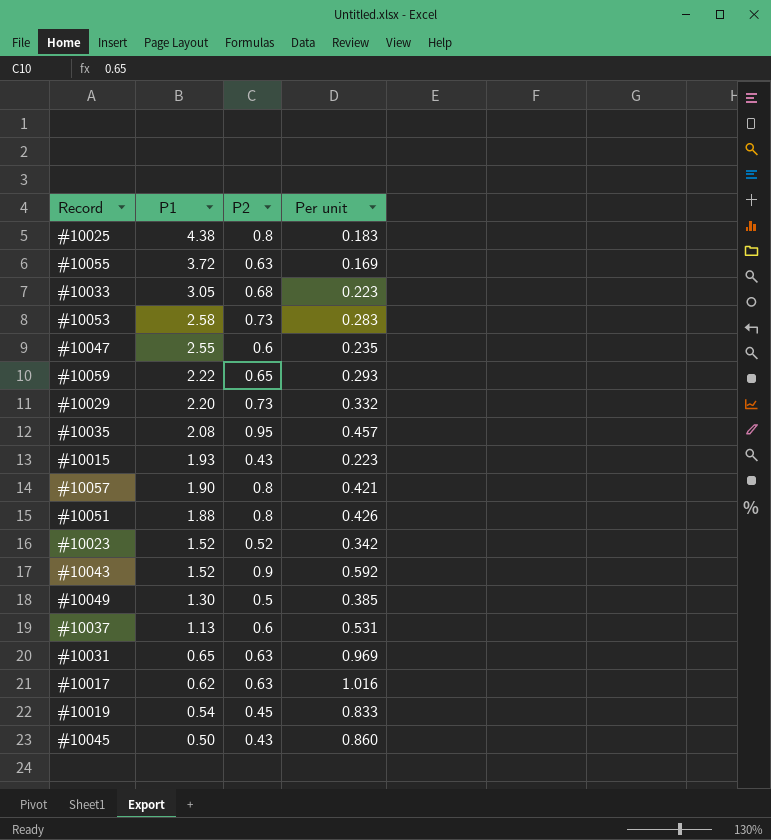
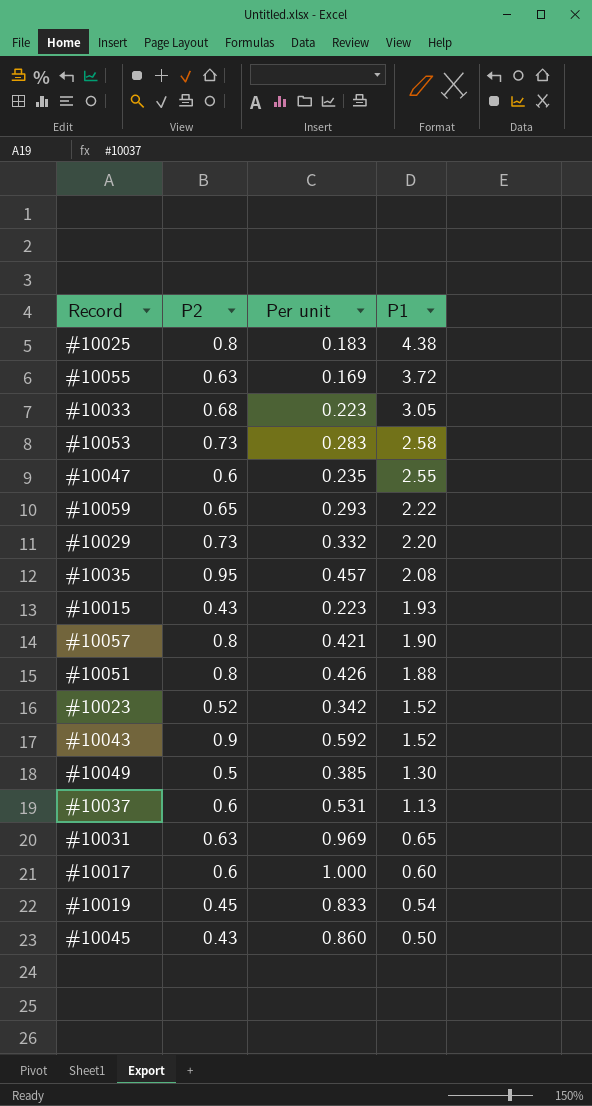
column P1 | position: 2 -> 4
#10017 | P2: 0.63 -> 0.6
#10017 | Per unit: 1.016 -> 1.000
#10017 | P1: 0.62 -> 0.60

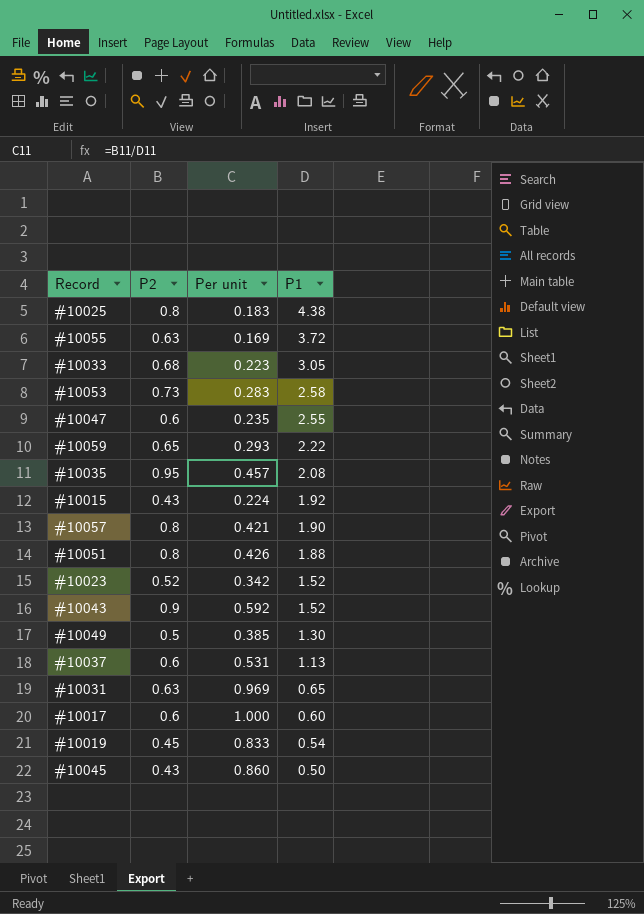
row #10029: 0.73 | 0.332 | 2.20 -> none
#10015 | Per unit: 0.223 -> 0.224
#10015 | P1: 1.93 -> 1.92

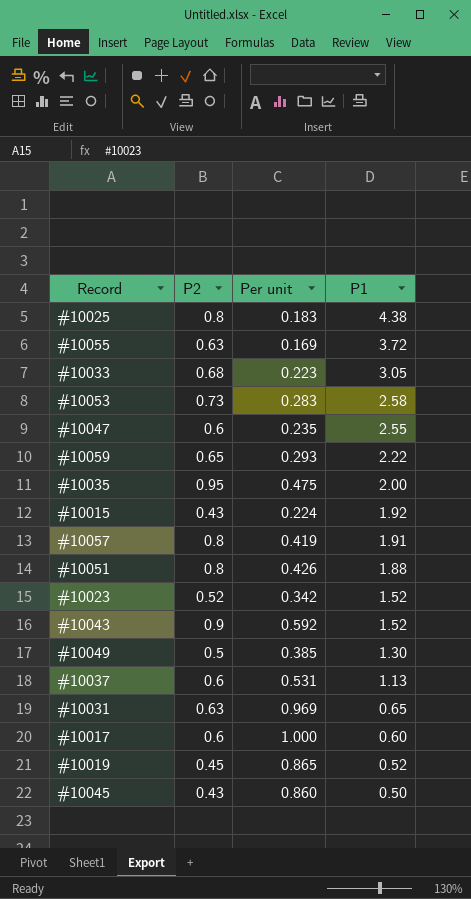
#10035 | Per unit: 0.457 -> 0.475
#10035 | P1: 2.08 -> 2.00
#10057 | Per unit: 0.421 -> 0.419
#10057 | P1: 1.90 -> 1.91
#10019 | Per unit: 0.833 -> 0.865
#10019 | P1: 0.54 -> 0.52

